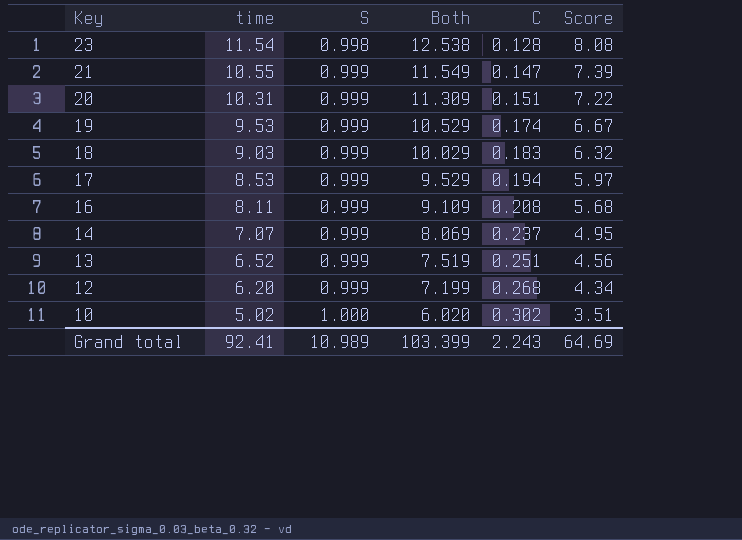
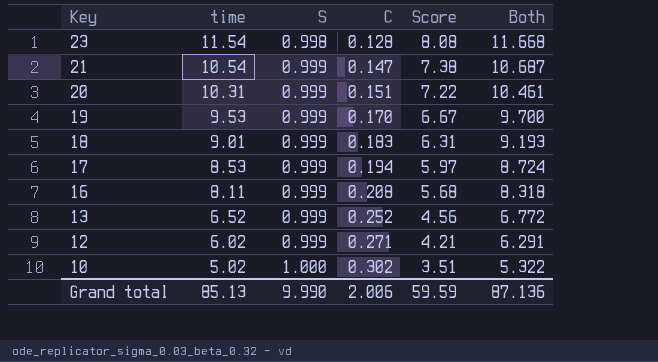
column Both | formula: [time] + [S] -> [time] + [C]
column Both | position: 4 -> 6
row 14: 7.07 | 0.999 | 8.069 | 0.237 | 4.95 -> none
21 | time: 10.55 -> 10.54
21 | Score: 7.39 -> 7.38
19 | C: 0.174 -> 0.170
18 | time: 9.03 -> 9.01
18 | Score: 6.32 -> 6.31
13 | C: 0.251 -> 0.252
12 | time: 6.20 -> 6.02
12 | C: 0.268 -> 0.271
12 | Score: 4.34 -> 4.21
Grand total | time: 92.41 -> 85.13
Grand total | S: 10.989 -> 9.990
Grand total | C: 2.243 -> 2.006
Grand total | Score: 64.69 -> 59.59
Grand total | Both: 103.399 -> 87.136

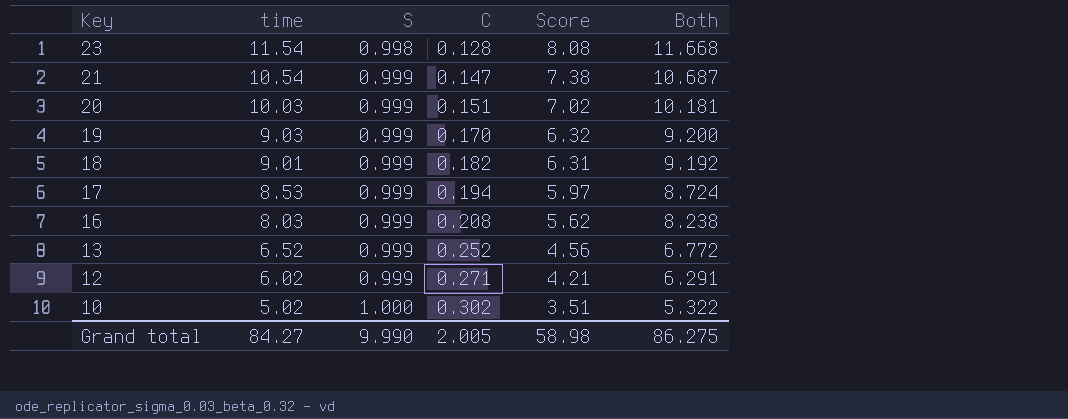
20 | time: 10.31 -> 10.03
20 | Score: 7.22 -> 7.02
20 | Both: 10.461 -> 10.181
19 | time: 9.53 -> 9.03
19 | Score: 6.67 -> 6.32
19 | Both: 9.700 -> 9.200
18 | C: 0.183 -> 0.182
18 | Both: 9.193 -> 9.192
16 | time: 8.11 -> 8.03
16 | Score: 5.68 -> 5.62
16 | Both: 8.318 -> 8.238
Grand total | time: 85.13 -> 84.27
Grand total | C: 2.006 -> 2.005
Grand total | Score: 59.59 -> 58.98
Grand total | Both: 87.136 -> 86.275

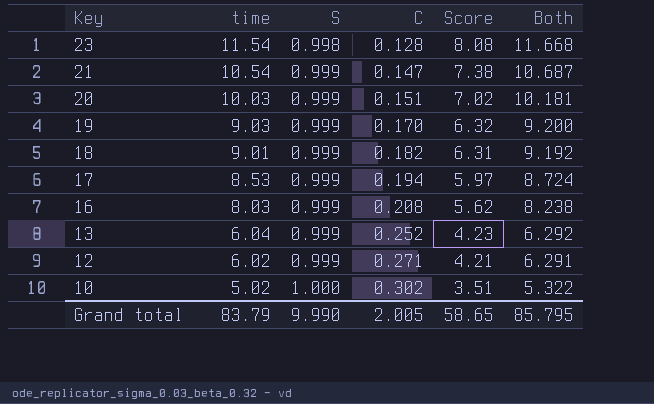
13 | time: 6.52 -> 6.04
13 | Score: 4.56 -> 4.23
13 | Both: 6.772 -> 6.292
Grand total | time: 84.27 -> 83.79
Grand total | Score: 58.98 -> 58.65
Grand total | Both: 86.275 -> 85.795

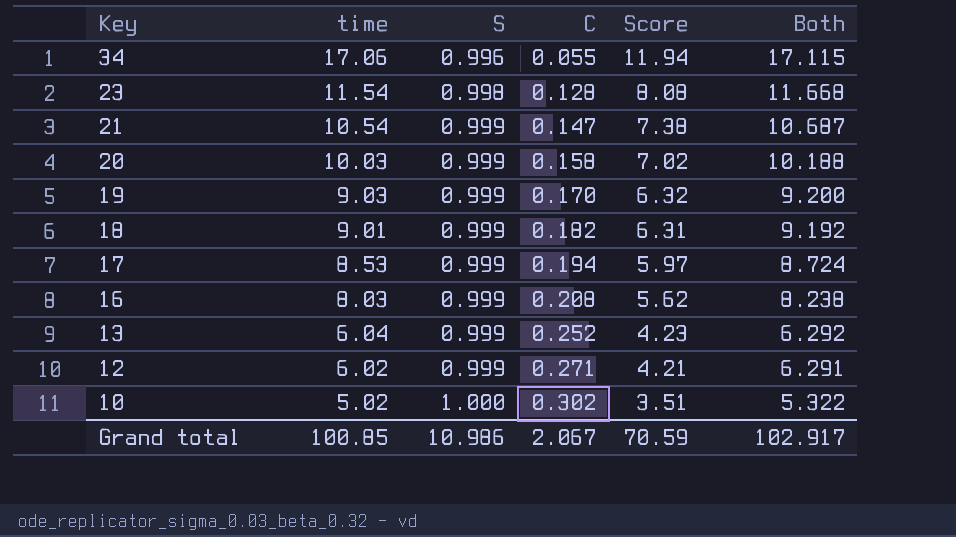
row 34: none -> 17.06 | 0.996 | 0.055 | 11.94 | 17.115
20 | C: 0.151 -> 0.158
20 | Both: 10.181 -> 10.188
Grand total | time: 83.79 -> 100.85
Grand total | S: 9.990 -> 10.986
Grand total | C: 2.005 -> 2.067
Grand total | Score: 58.65 -> 70.59
Grand total | Both: 85.795 -> 102.917

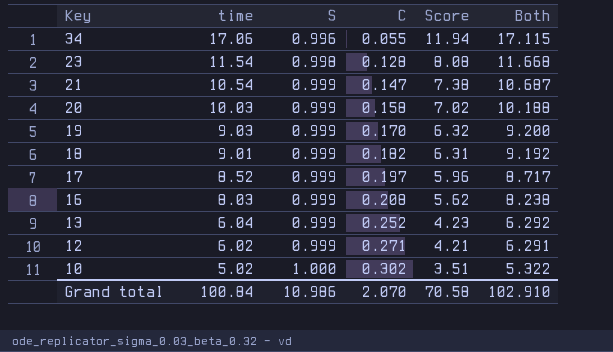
17 | time: 8.53 -> 8.52
17 | C: 0.194 -> 0.197
17 | Score: 5.97 -> 5.96
17 | Both: 8.724 -> 8.717
Grand total | time: 100.85 -> 100.84
Grand total | C: 2.067 -> 2.070
Grand total | Score: 70.59 -> 70.58
Grand total | Both: 102.917 -> 102.910

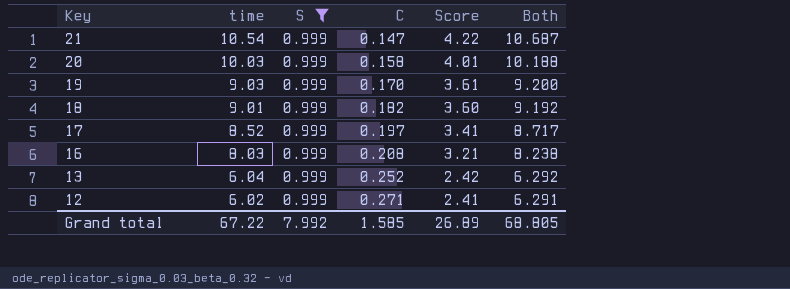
filter: none -> S = 0.999
column Score | formula: [time] * 0.7 -> [time] * 0.4
Grand total | time: 100.84 -> 67.22
Grand total | S: 10.986 -> 7.992
Grand total | C: 2.070 -> 1.585
Grand total | Score: 70.58 -> 26.89
Grand total | Both: 102.910 -> 68.805

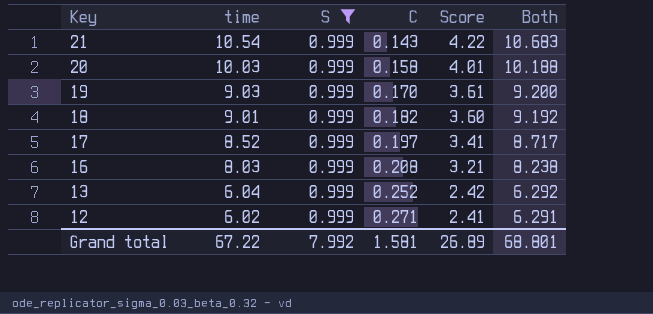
21 | C: 0.147 -> 0.143
21 | Both: 10.687 -> 10.683
Grand total | C: 1.585 -> 1.581
Grand total | Both: 68.805 -> 68.801

